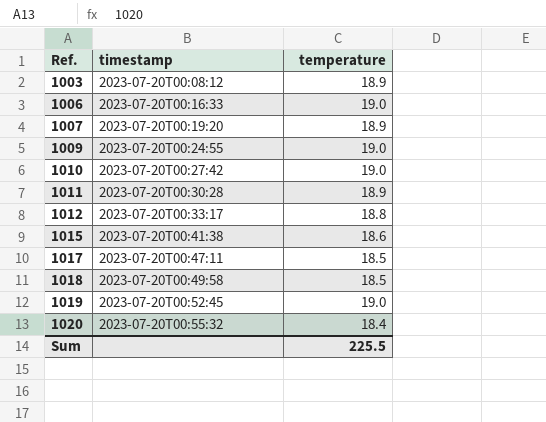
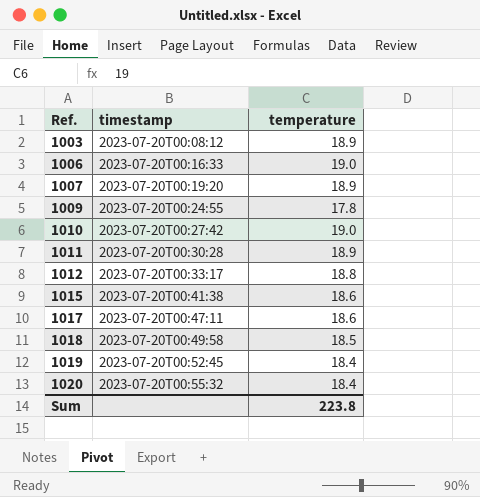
1009 | temperature: 19.0 -> 17.8
1017 | temperature: 18.5 -> 18.6
1019 | temperature: 19.0 -> 18.4
Sum | temperature: 225.5 -> 223.8

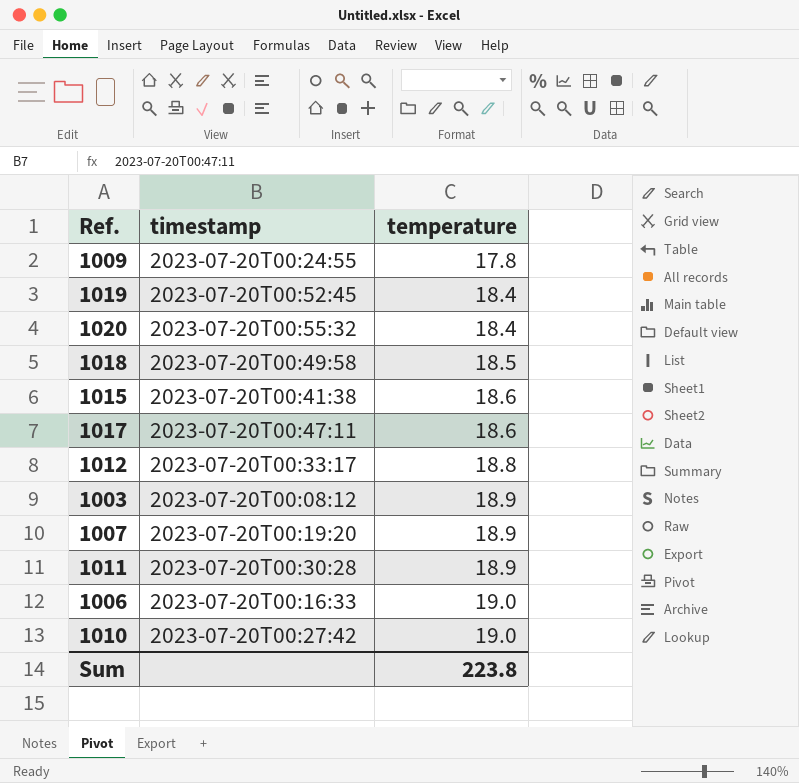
row order: Ref. ascending -> temperature ascending

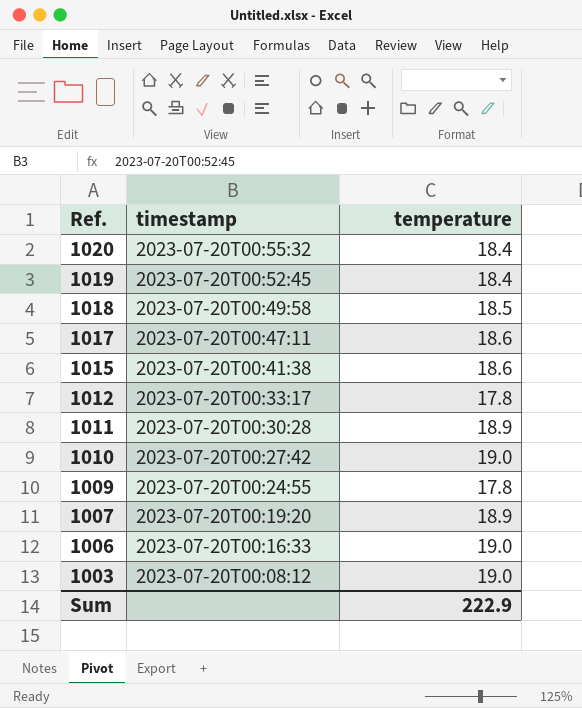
row order: temperature ascending -> Ref. descending
1012 | temperature: 18.8 -> 17.8
1003 | temperature: 18.9 -> 19.0
Sum | temperature: 223.8 -> 222.9

